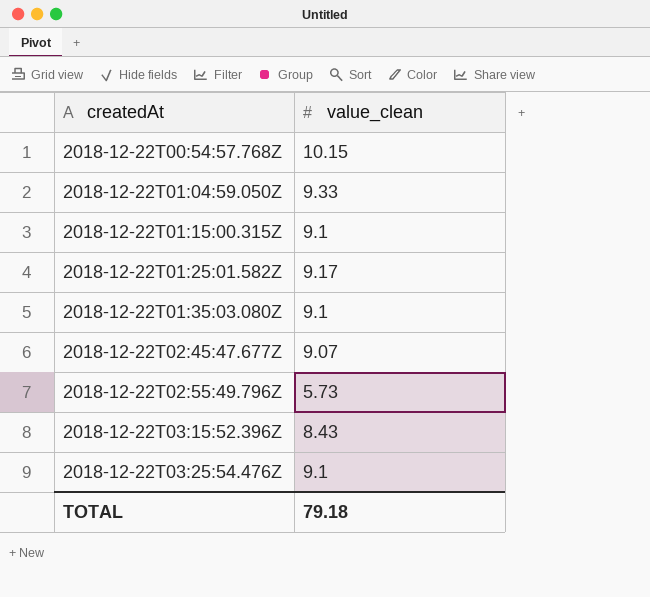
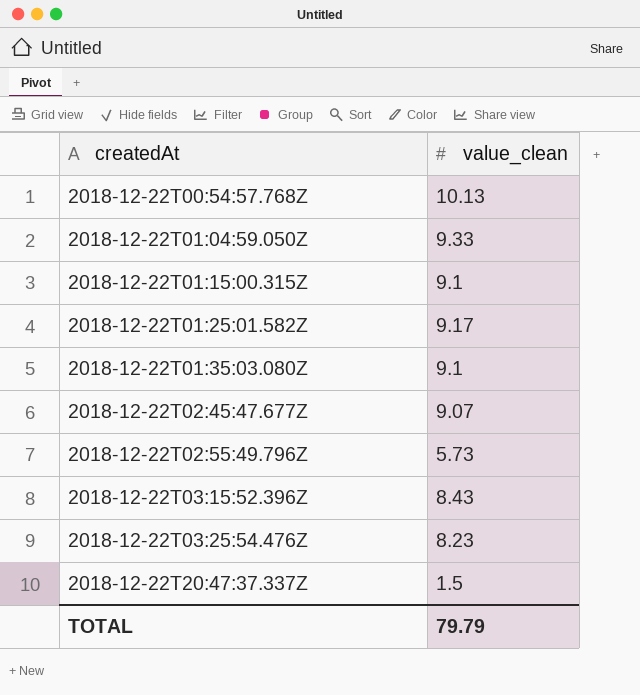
2018-12-22T00:54:57.768Z | value_clean: 10.15 -> 10.13
2018-12-22T03:25:54.476Z | value_clean: 9.1 -> 8.23
row 2018-12-22T20:47:37.337Z: none -> 1.5
TOTAL | value_clean: 79.18 -> 79.79

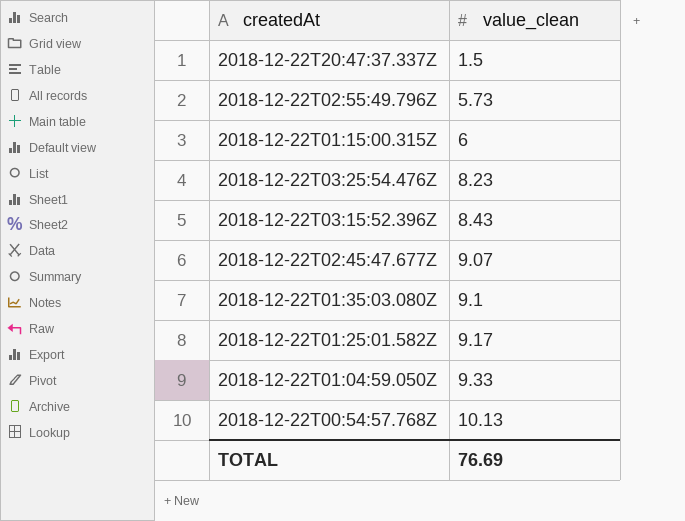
row order: createdAt ascending -> value_clean ascending
2018-12-22T01:15:00.315Z | value_clean: 9.1 -> 6
TOTAL | value_clean: 79.79 -> 76.69

